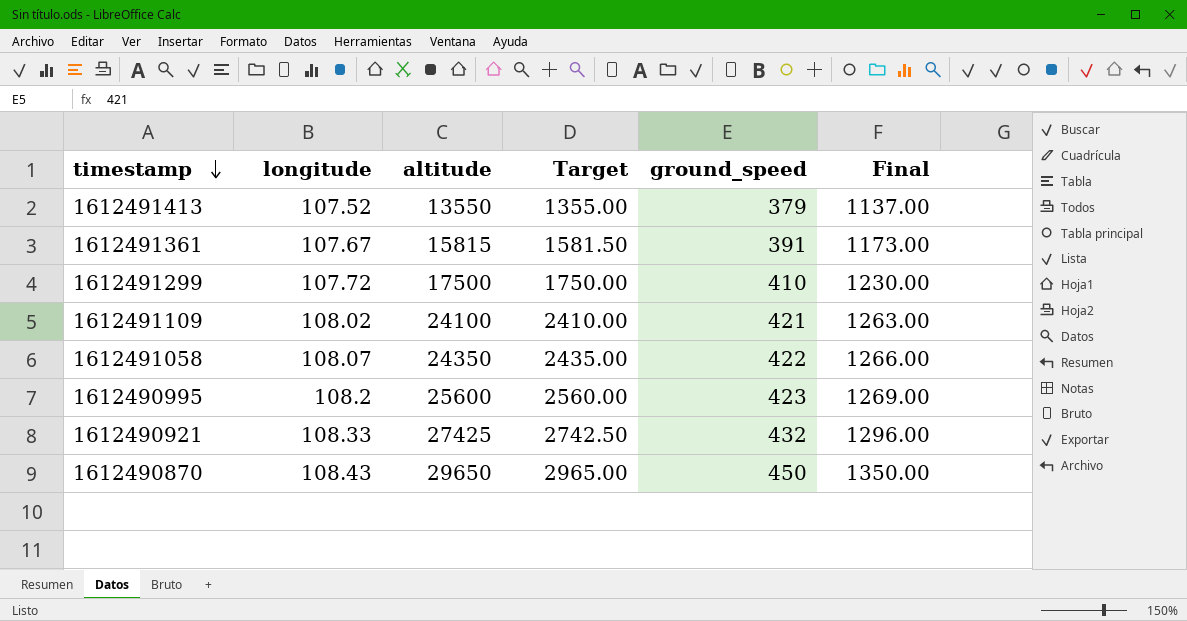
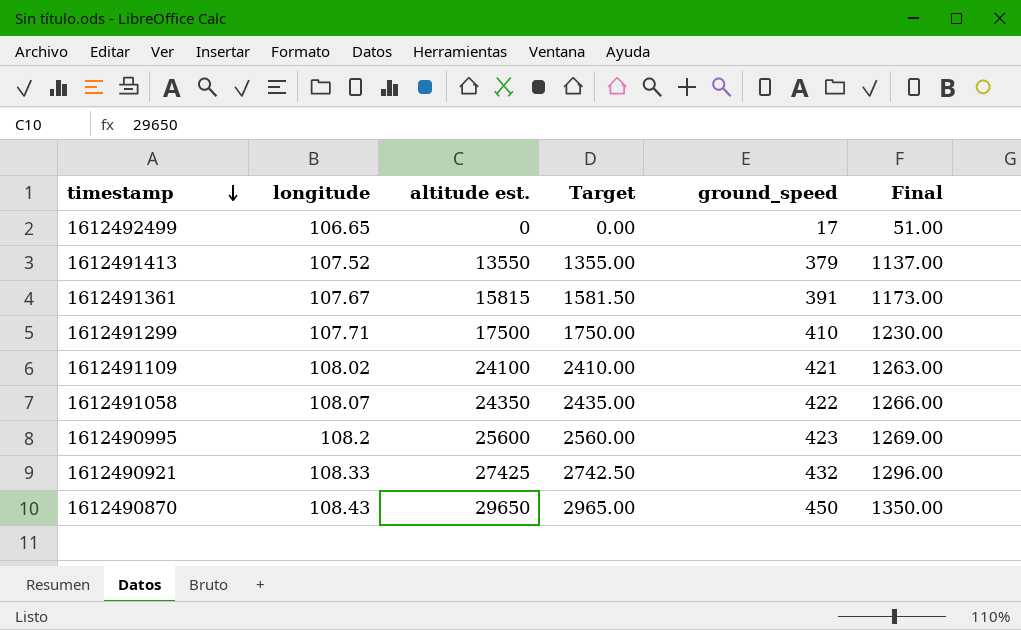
column name: altitude -> altitude est.
row 1612492499: none -> 106.65 | 0 | 0.00 | 17 | 51.00
1612491299 | longitude: 107.72 -> 107.71

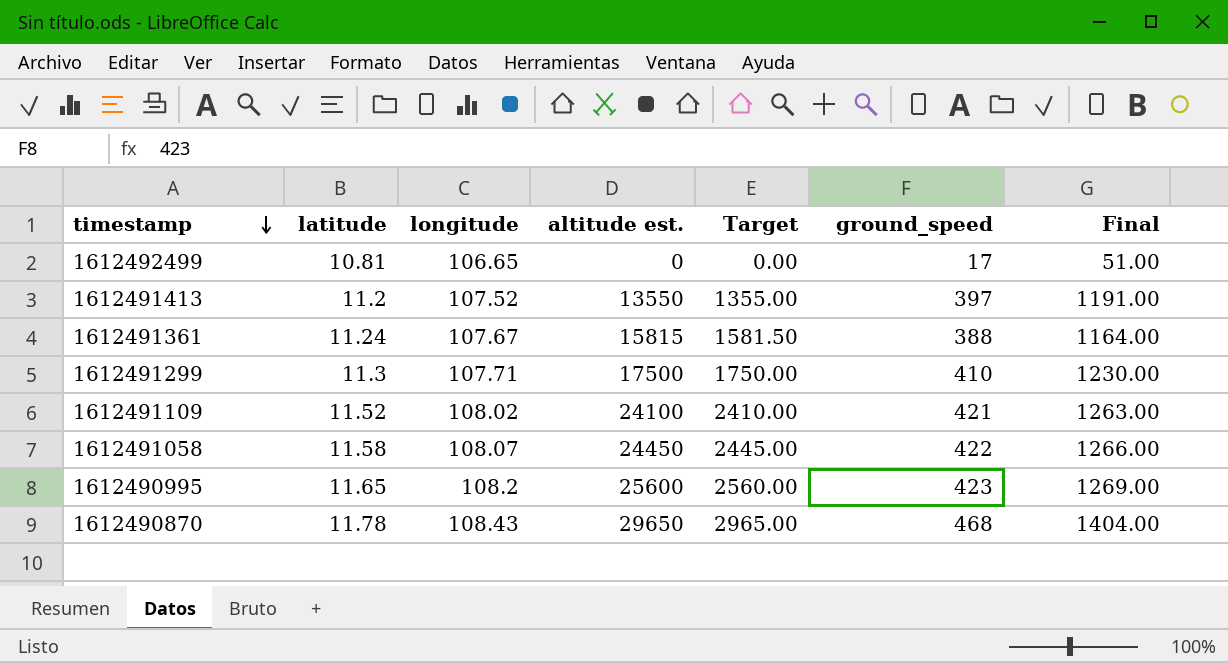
column latitude | position: none -> 2
row 1612490921: 108.33 | 27425 | 2742.50 | 432 | 1296.00 -> none
1612491413 | ground_speed: 379 -> 397
1612491413 | Final: 1137.00 -> 1191.00
1612491361 | ground_speed: 391 -> 388
1612491361 | Final: 1173.00 -> 1164.00
1612491058 | altitude est.: 24350 -> 24450
1612491058 | Target: 2435.00 -> 2445.00
1612490870 | ground_speed: 450 -> 468
1612490870 | Final: 1350.00 -> 1404.00

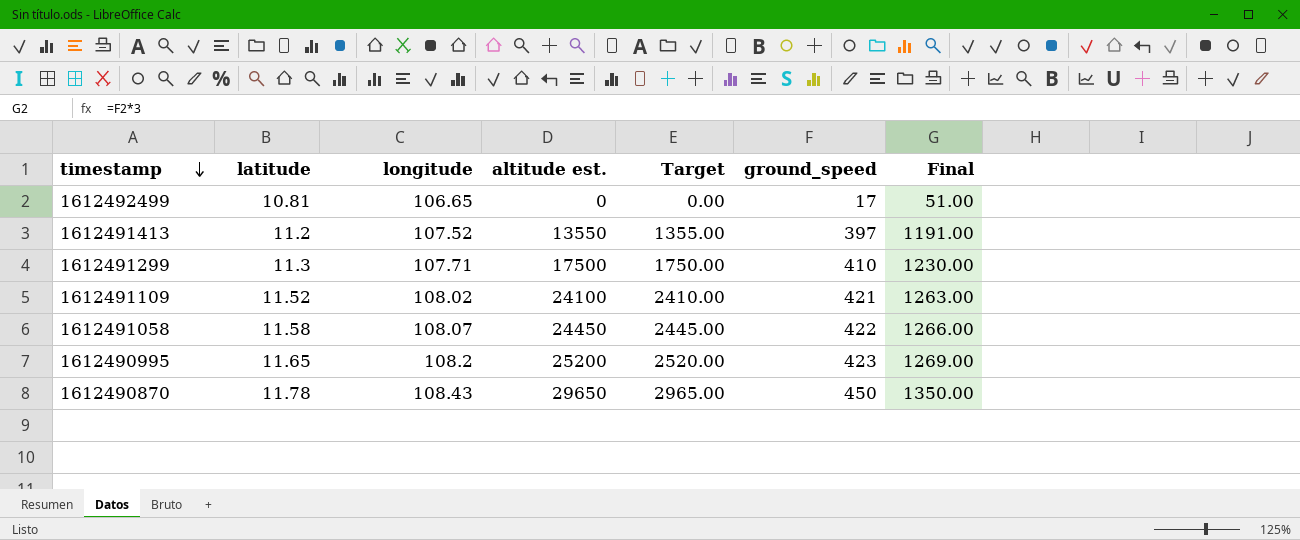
row 1612491361: 11.24 | 107.67 | 15815 | 1581.50 | 388 | 1164.00 -> none
1612490995 | altitude est.: 25600 -> 25200
1612490995 | Target: 2560.00 -> 2520.00
1612490870 | ground_speed: 468 -> 450
1612490870 | Final: 1404.00 -> 1350.00

